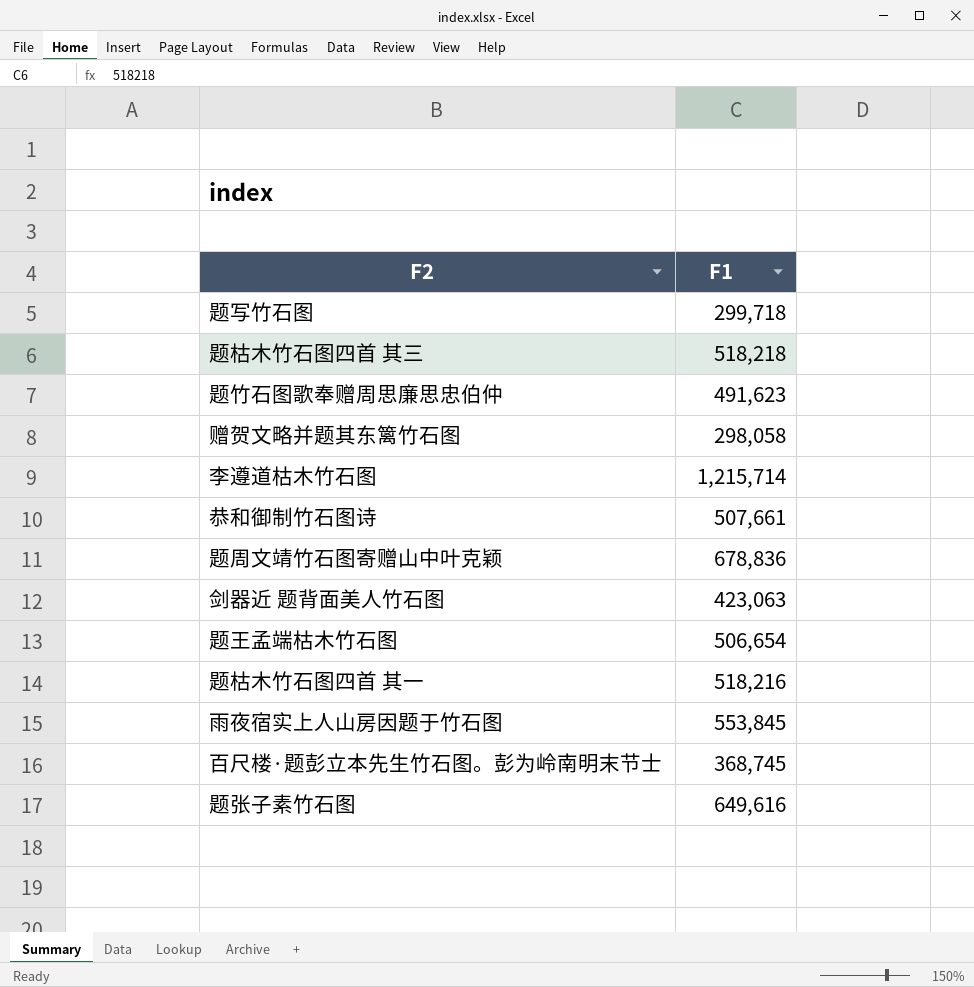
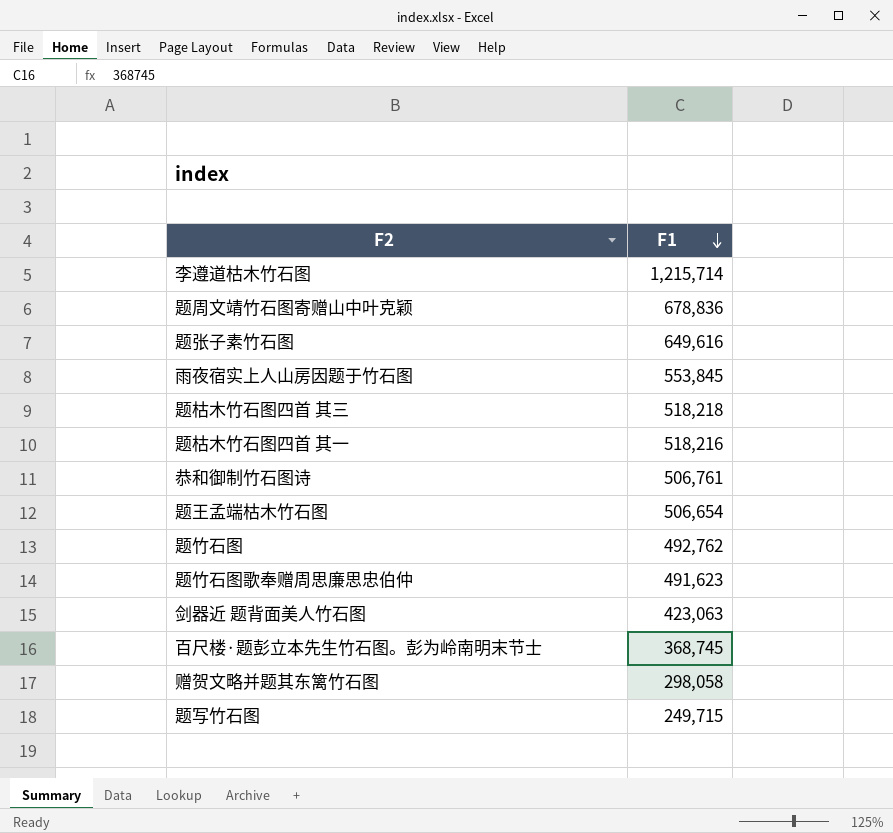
row order: none -> F1 descending
恭和御制竹石图诗 | F1: 507,661 -> 506,761
row 题竹石图: none -> 492,762
题写竹石图 | F1: 299,718 -> 249,715

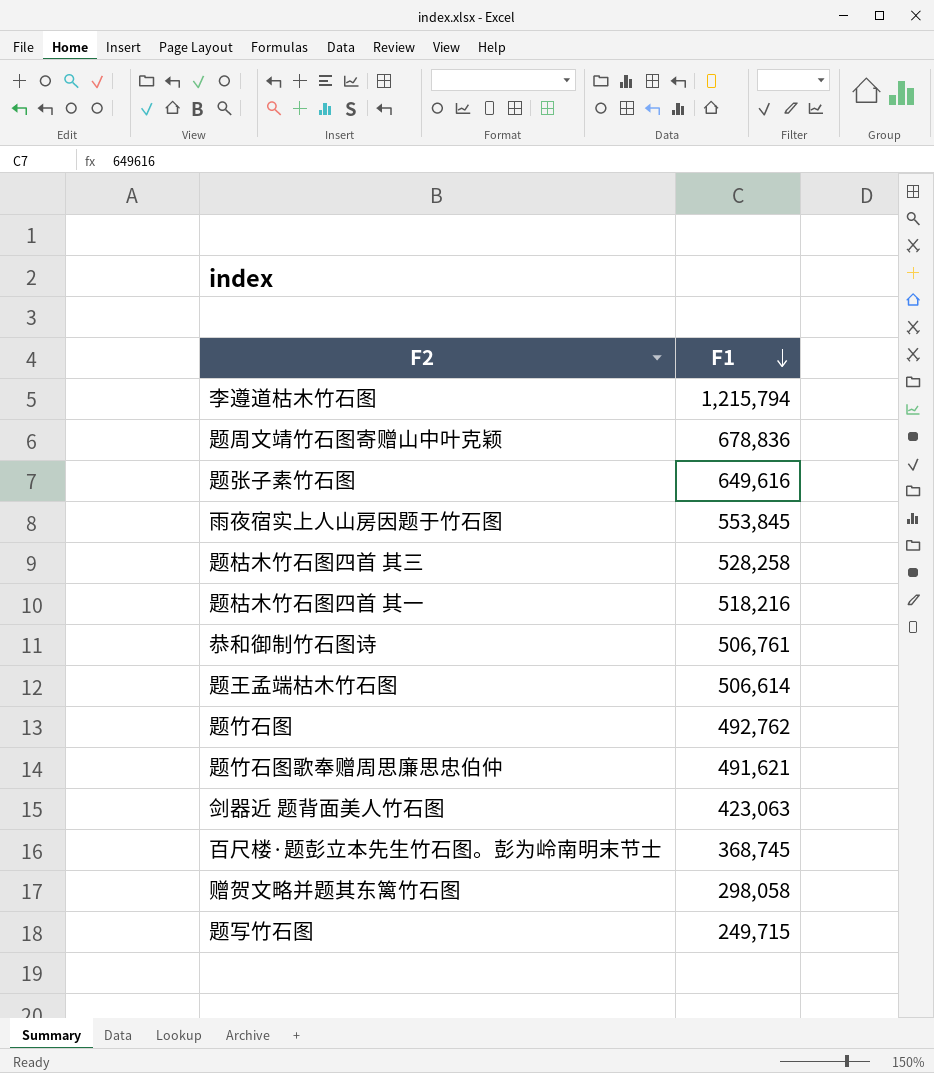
李遵道枯木竹石图 | F1: 1,215,714 -> 1,215,794
题枯木竹石图四首 其三 | F1: 518,218 -> 528,258
题王孟端枯木竹石图 | F1: 506,654 -> 506,614
题竹石图歌奉赠周思廉思忠伯仲 | F1: 491,623 -> 491,621

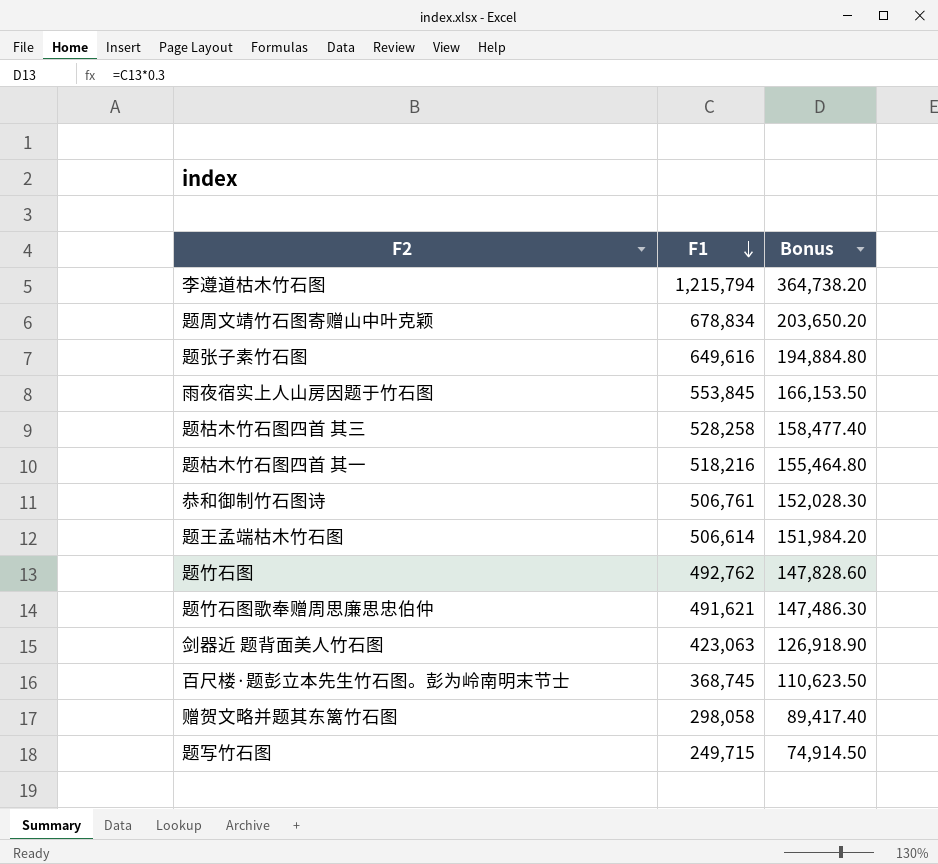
column Bonus | formula: none -> [F1] * 0.3
题周文靖竹石图寄赠山中叶克颖 | F1: 678,836 -> 678,834

